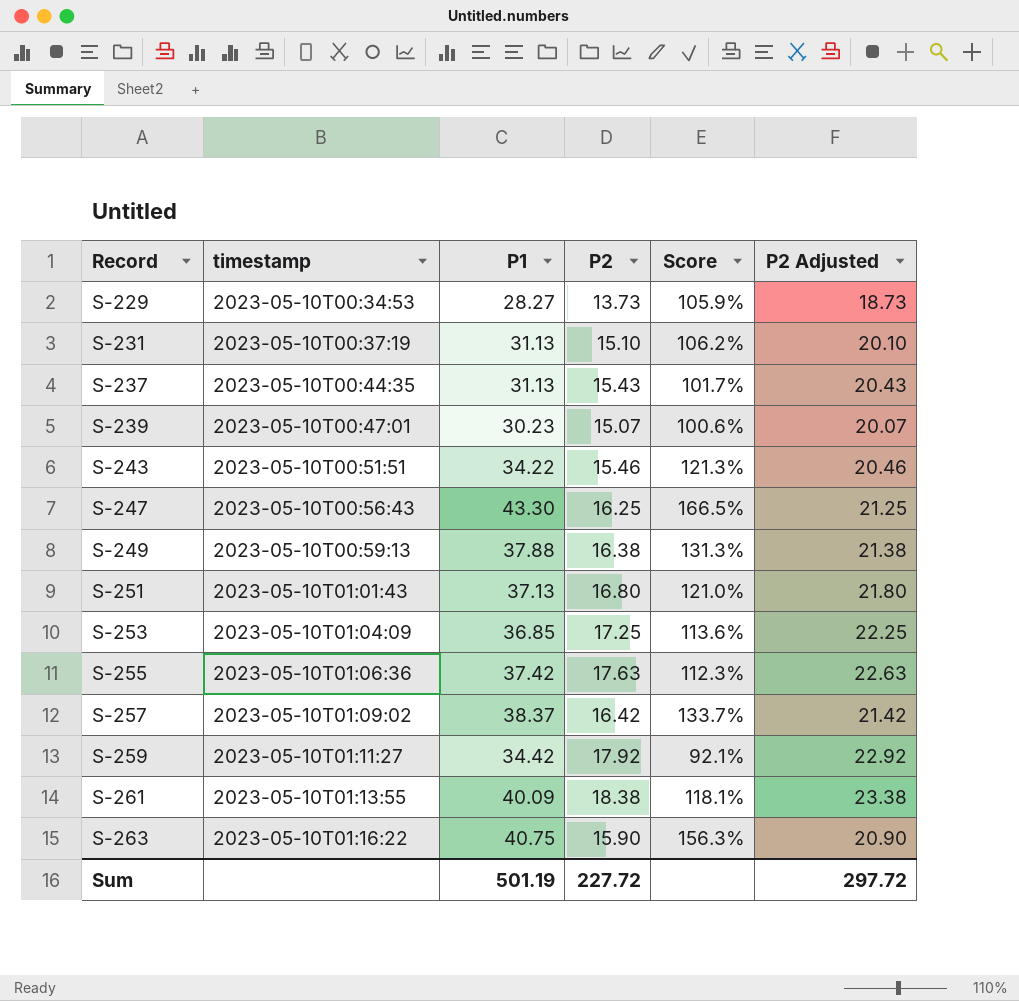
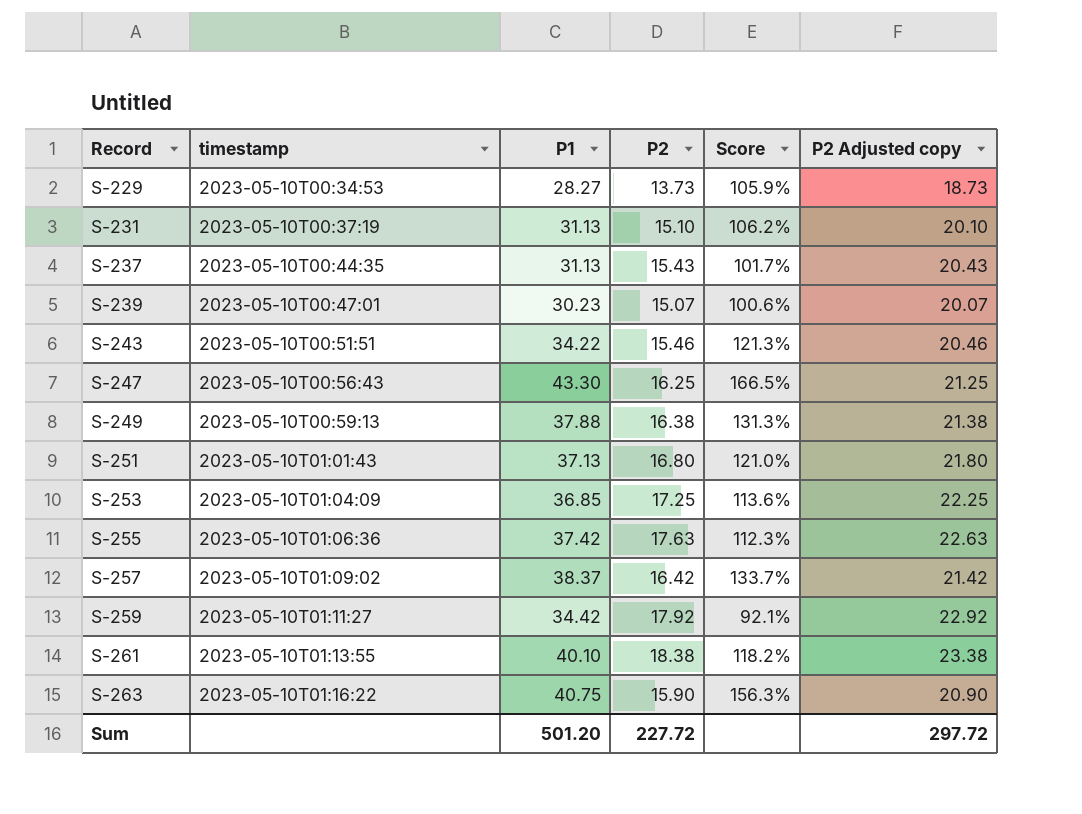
column name: P2 Adjusted -> P2 Adjusted copy
S-261 | P1: 40.09 -> 40.10
S-261 | Score: 118.1% -> 118.2%
Sum | P1: 501.19 -> 501.20

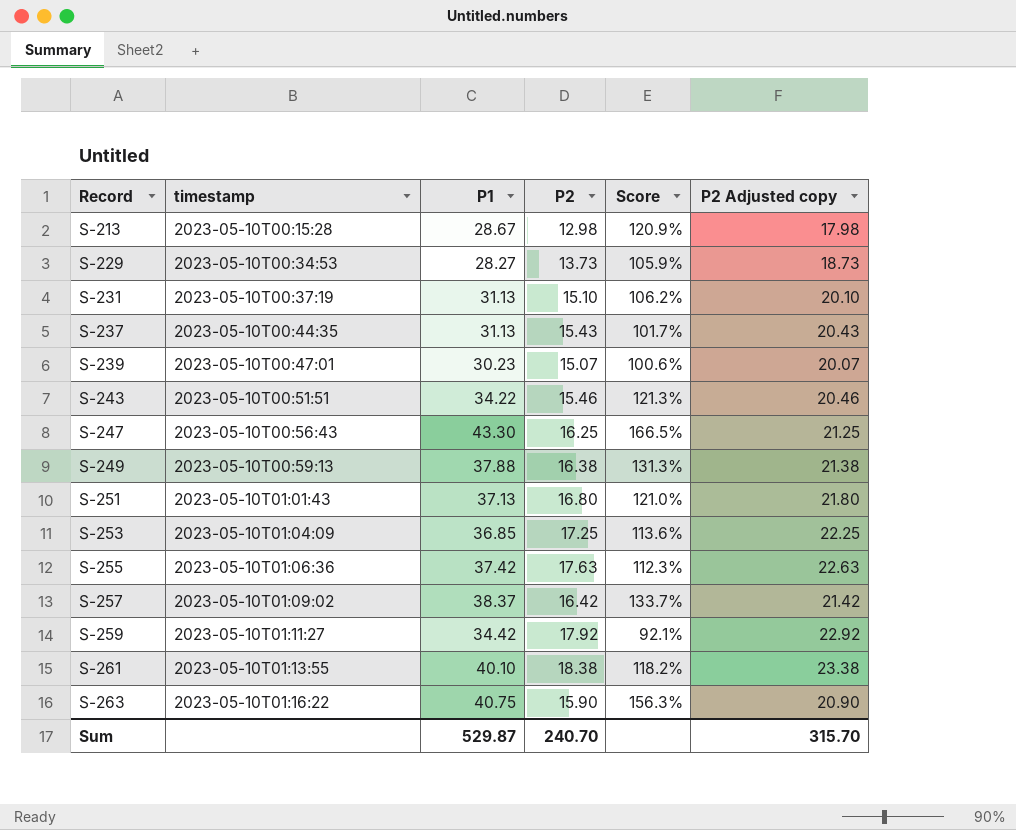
row S-213: none -> 2023-05-10T00:15:28 | 28.67 | 12.98 | 120.9% | 17.98
Sum | P1: 501.20 -> 529.87
Sum | P2: 227.72 -> 240.70
Sum | P2 Adjusted copy: 297.72 -> 315.70

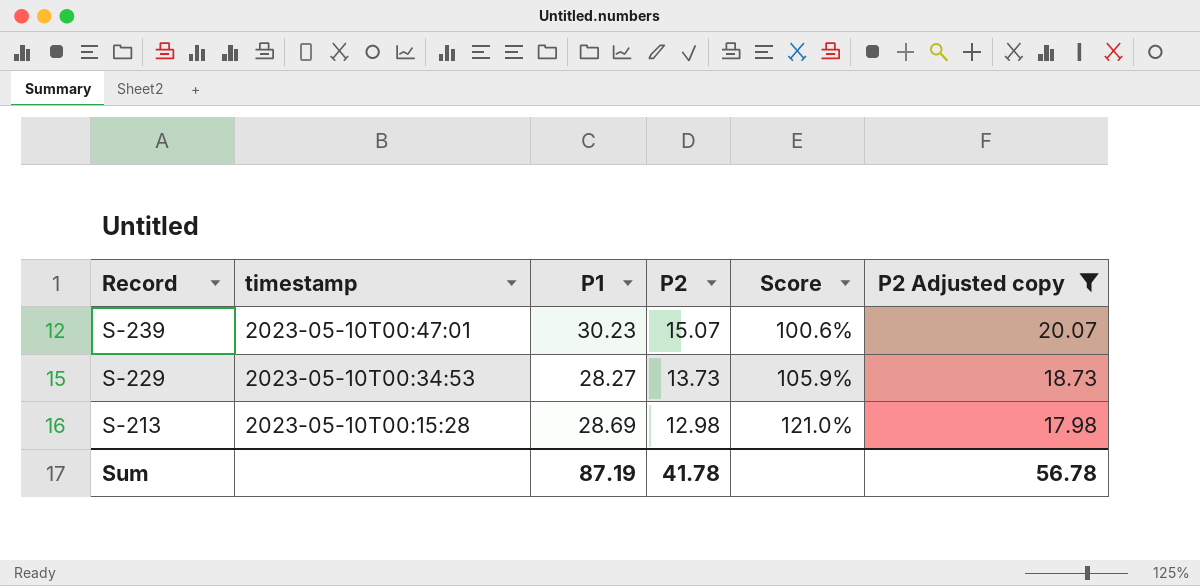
filter: none -> P2 Adjusted copy <= 20.07
row order: Record ascending -> Record descending
S-213 | P1: 28.67 -> 28.69
S-213 | Score: 120.9% -> 121.0%
Sum | P1: 529.87 -> 87.19
Sum | P2: 240.70 -> 41.78
Sum | P2 Adjusted copy: 315.70 -> 56.78

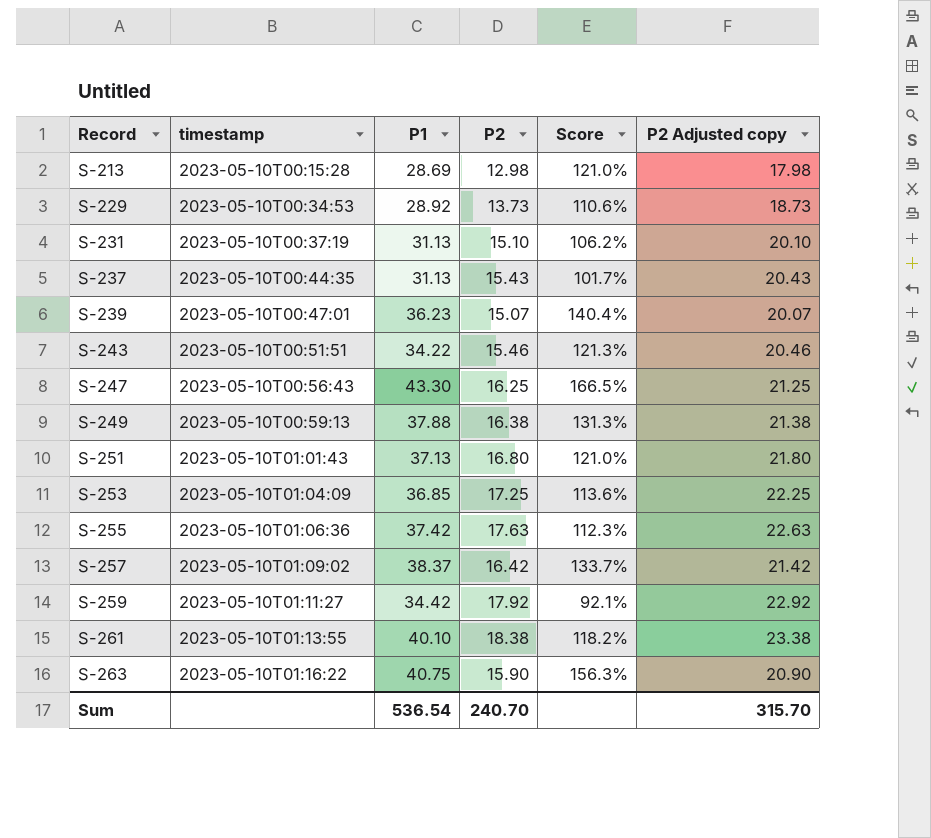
filter: P2 Adjusted copy <= 20.07 -> none
row order: Record descending -> Record ascending
S-229 | P1: 28.27 -> 28.92
S-229 | Score: 105.9% -> 110.6%
S-239 | P1: 30.23 -> 36.23
S-239 | Score: 100.6% -> 140.4%
Sum | P1: 87.19 -> 536.54
Sum | P2: 41.78 -> 240.70
Sum | P2 Adjusted copy: 56.78 -> 315.70

